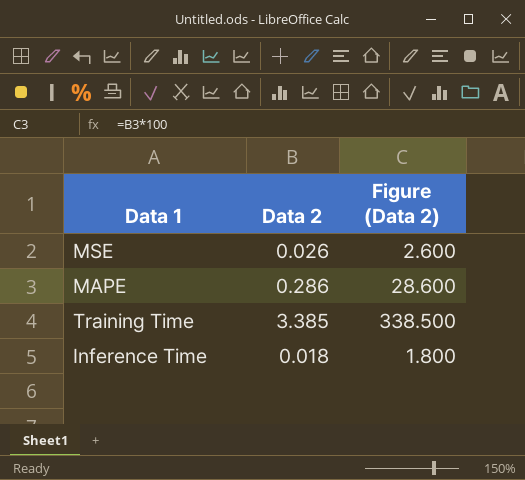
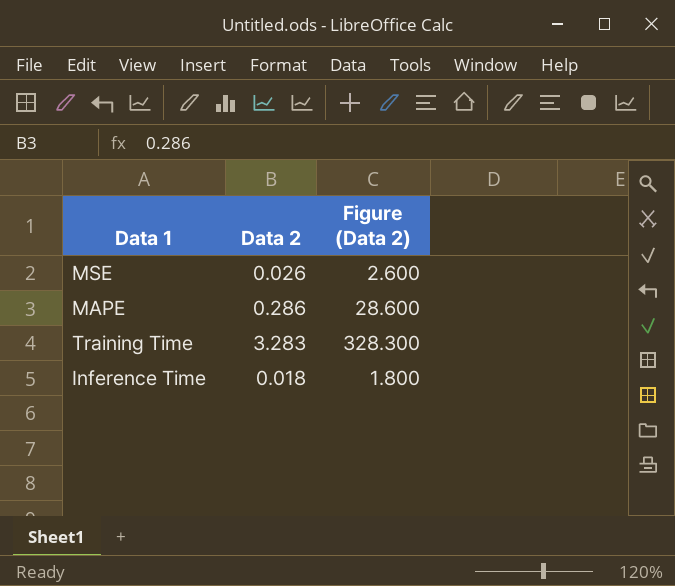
Training Time | Data 2: 3.385 -> 3.283
Training Time | Figure (Data 2): 338.500 -> 328.300

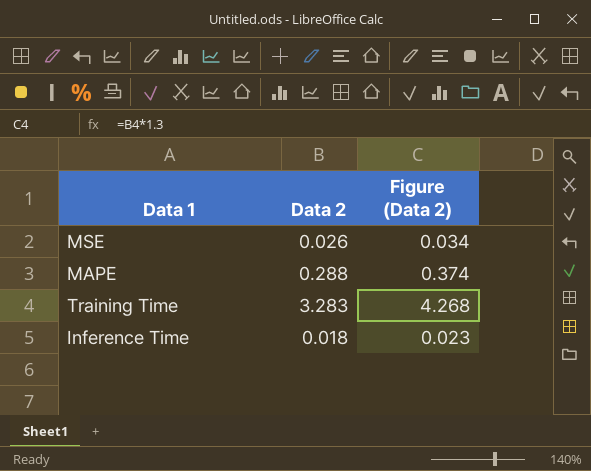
column Figure (Data 2) | formula: [Data 2] * 100 -> [Data 2] * 1.3
MAPE | Data 2: 0.286 -> 0.288

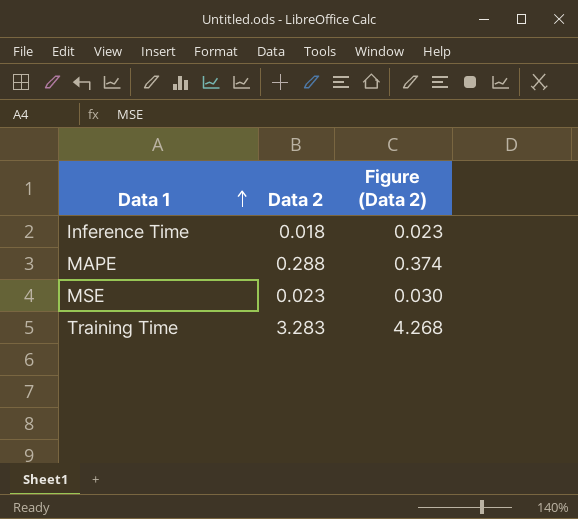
row order: none -> Data 1 ascending
MSE | Data 2: 0.026 -> 0.023
MSE | Figure (Data 2): 0.034 -> 0.030

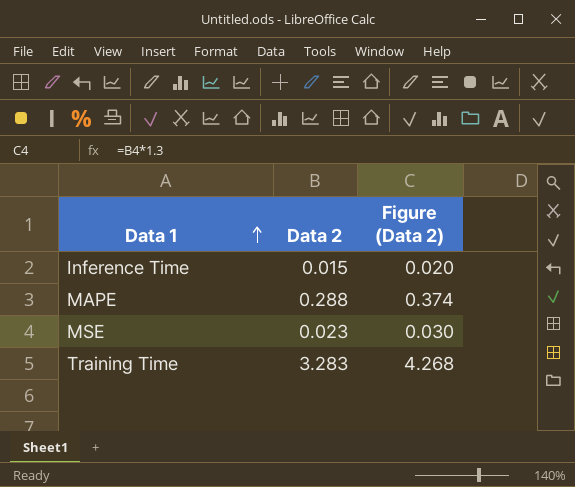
Inference Time | Data 2: 0.018 -> 0.015
Inference Time | Figure (Data 2): 0.023 -> 0.020

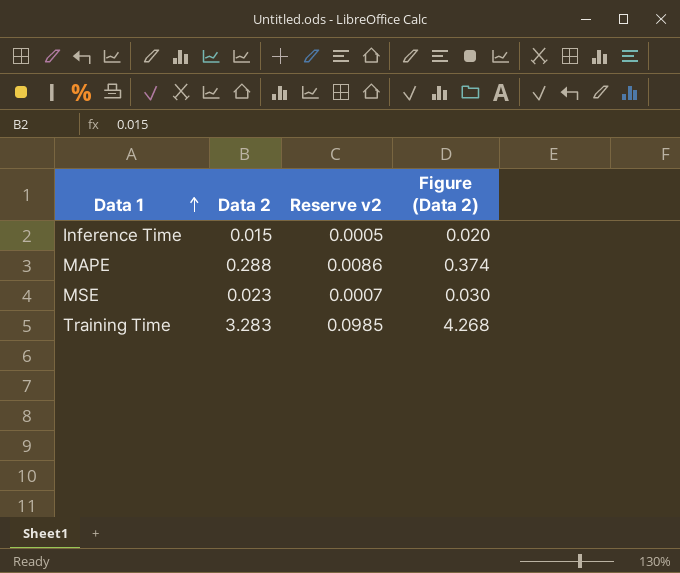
column Reserve v2 | formula: none -> [Data 2] * 0.03

